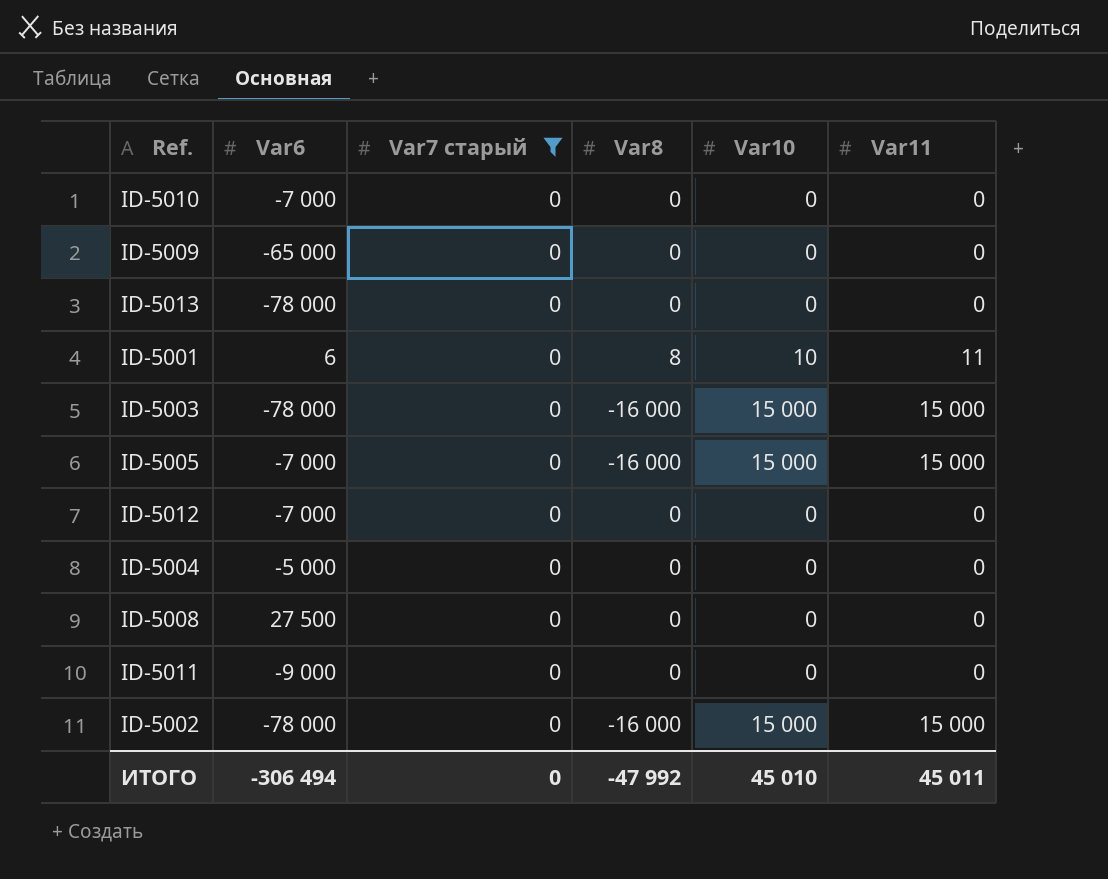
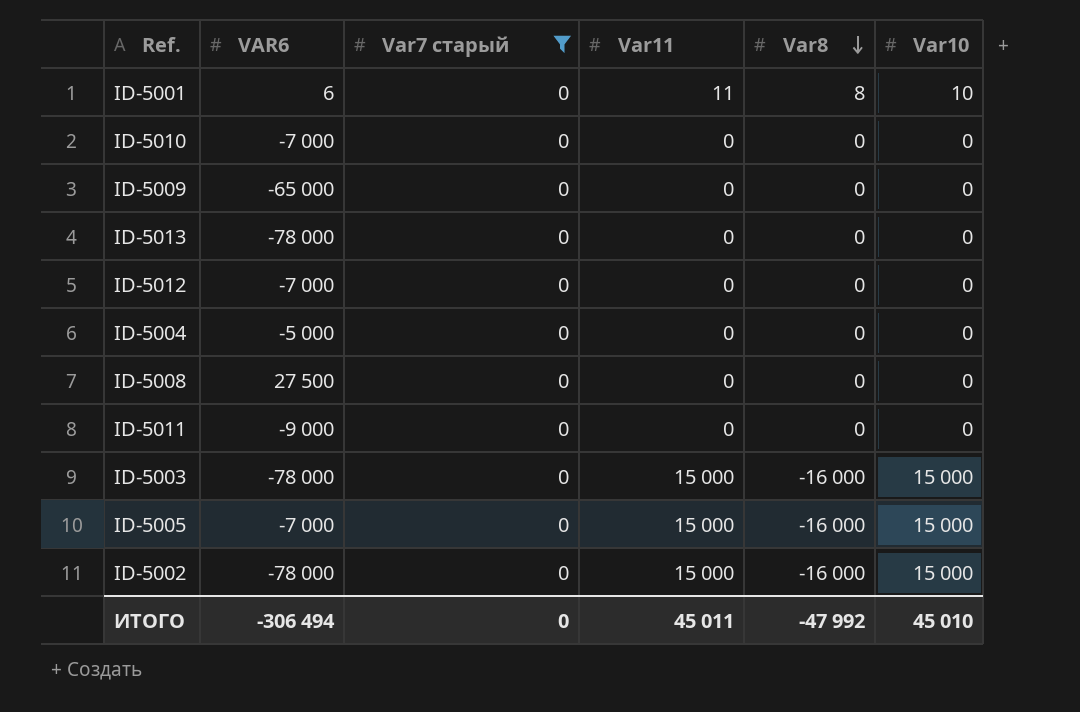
row order: none -> Var8 descending
column name: Var6 -> VAR6
column Var11 | position: 6 -> 4

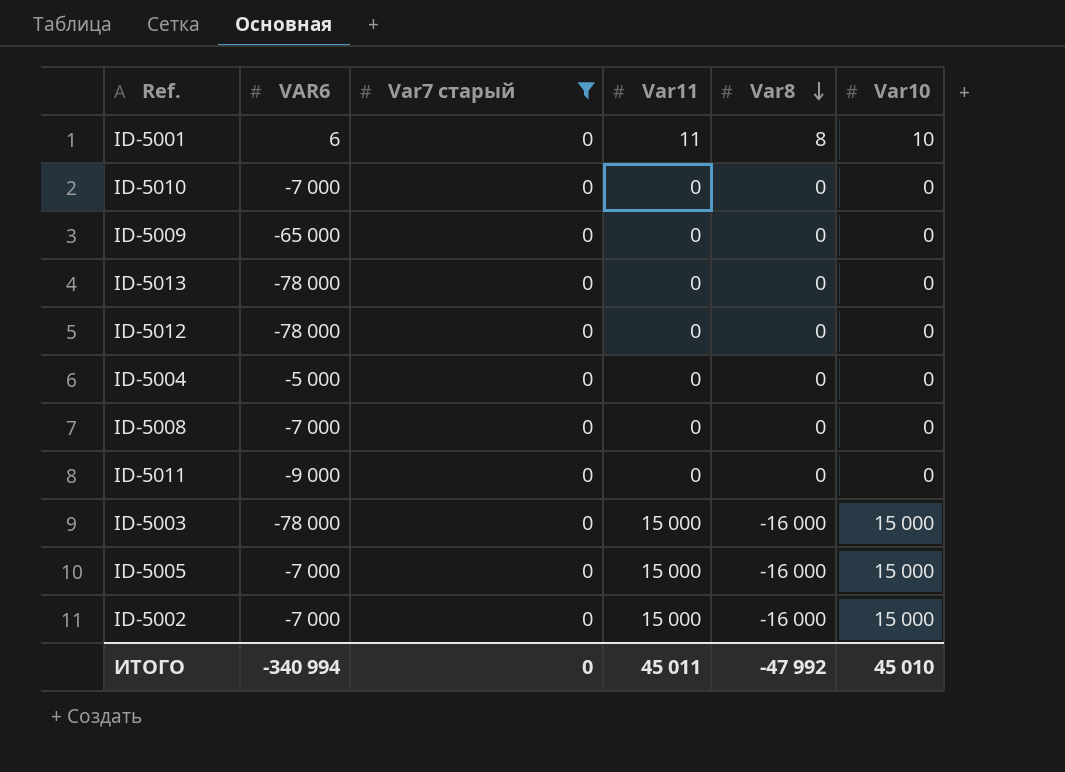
ID-5012 | VAR6: -7 000 -> -78 000
ID-5008 | VAR6: 27 500 -> -7 000
ID-5002 | VAR6: -78 000 -> -7 000
ИТОГО | VAR6: -306 494 -> -340 994

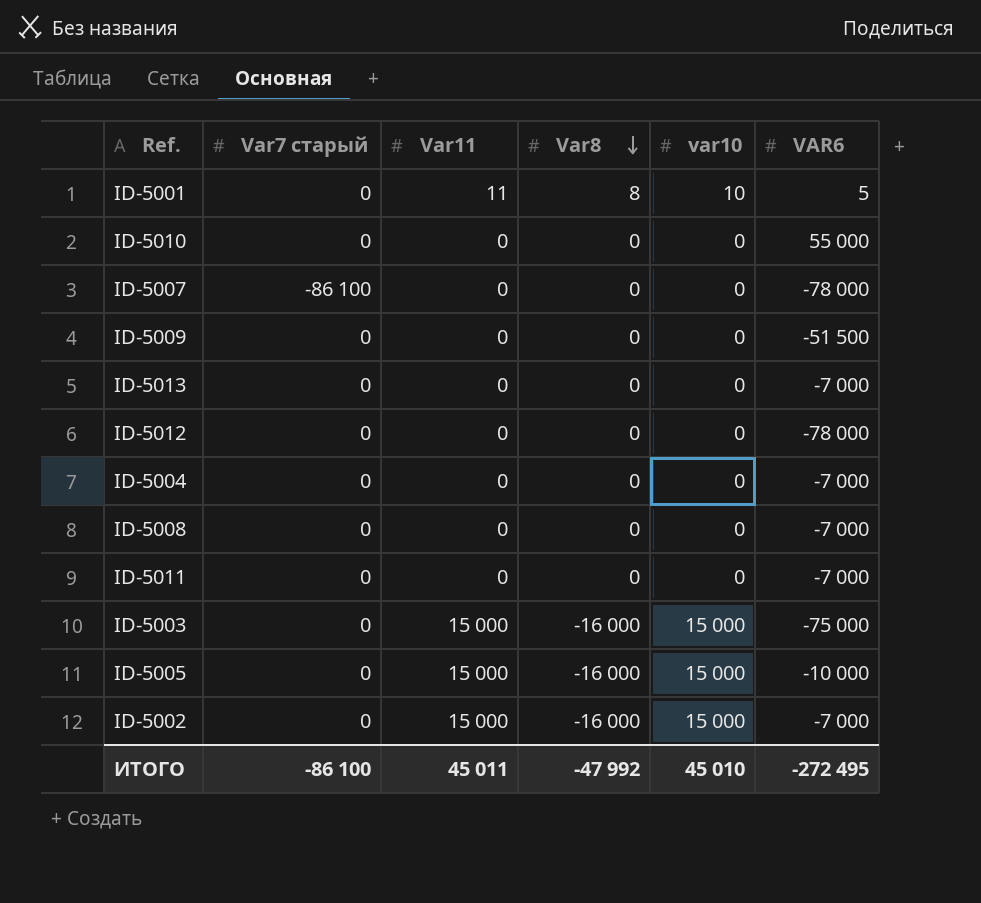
filter: Var7 старый = 0 -> none
column name: Var10 -> var10
column VAR6 | position: 2 -> 6
ID-5001 | VAR6: 6 -> 5
ID-5010 | VAR6: -7 000 -> 55 000
ID-5009 | VAR6: -65 000 -> -51 500
ID-5013 | VAR6: -78 000 -> -7 000
ID-5004 | VAR6: -5 000 -> -7 000
ID-5011 | VAR6: -9 000 -> -7 000
ID-5003 | VAR6: -78 000 -> -75 000
ID-5005 | VAR6: -7 000 -> -10 000
ИТОГО | Var7 старый: 0 -> -86 100
ИТОГО | VAR6: -340 994 -> -272 495

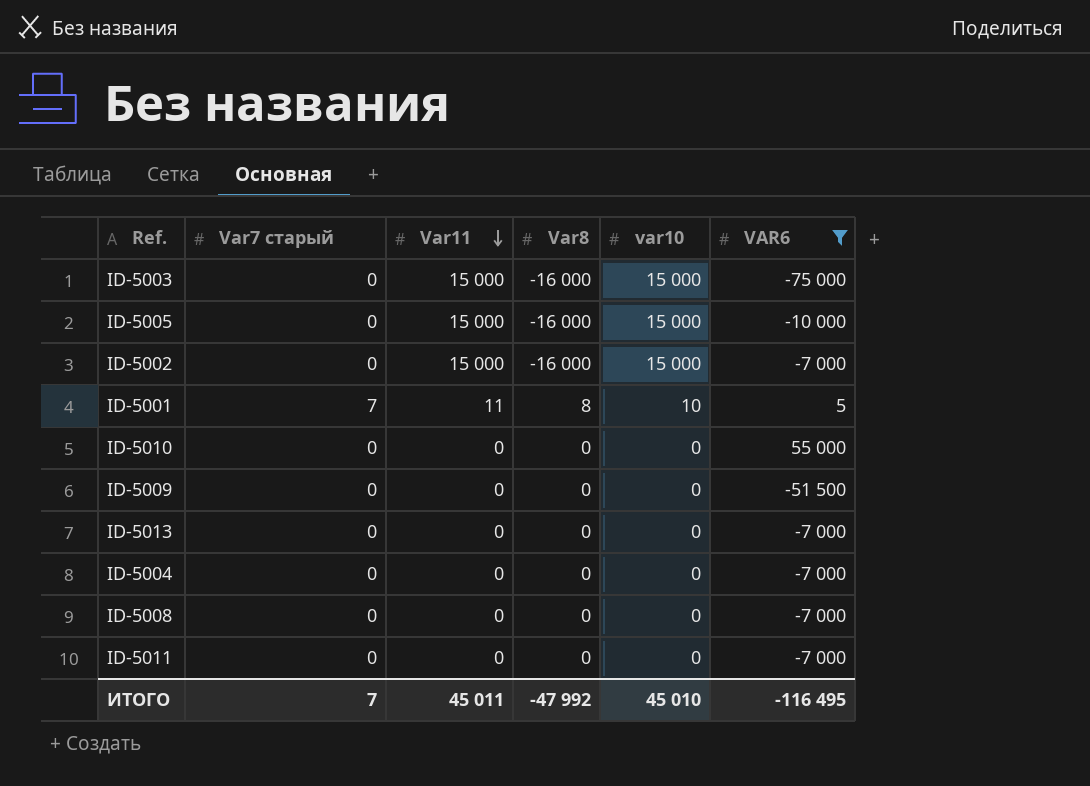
filter: none -> VAR6 != -78 000
row order: Var8 descending -> Var11 descending
ID-5001 | Var7 старый: 0 -> 7
ИТОГО | Var7 старый: -86 100 -> 7
ИТОГО | VAR6: -272 495 -> -116 495

